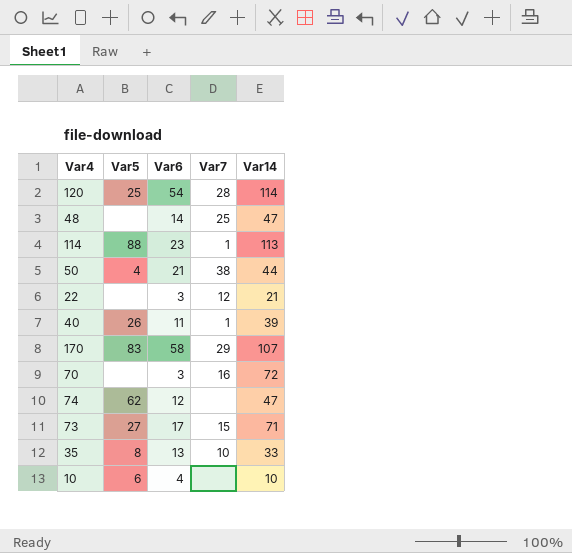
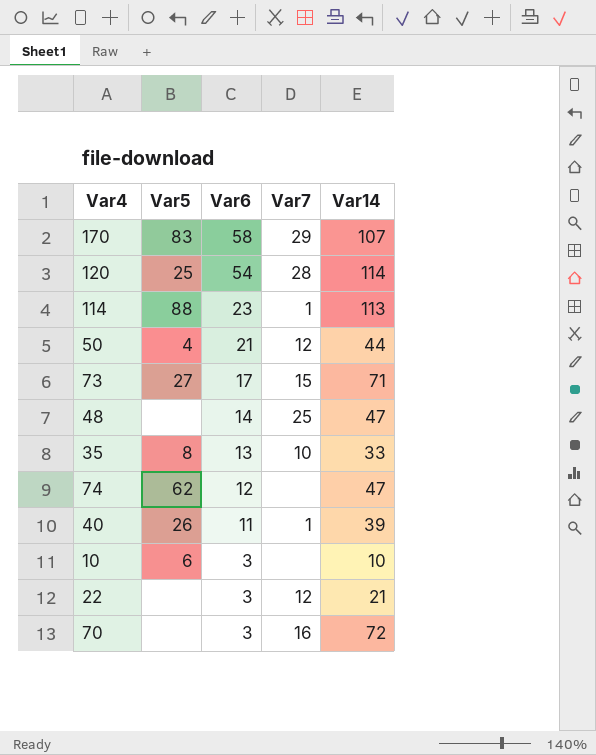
row order: none -> Var6 descending
50 | Var7: 38 -> 12
10 | Var6: 4 -> 3

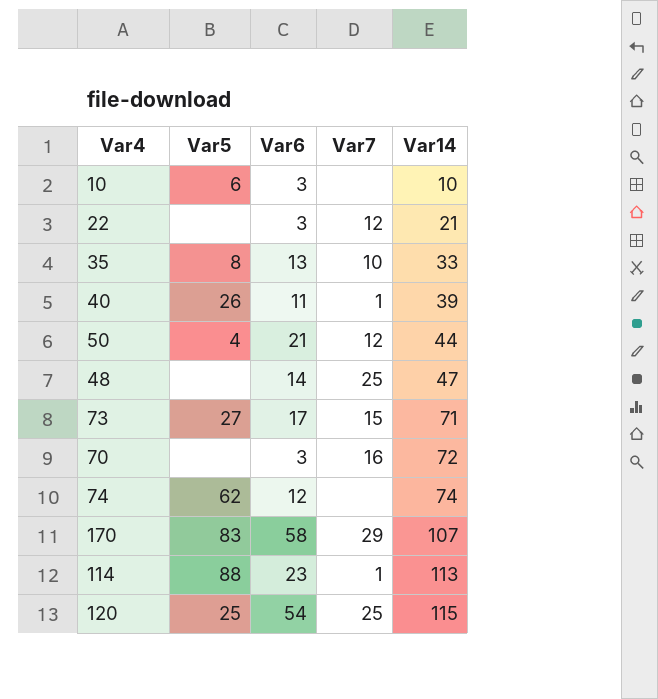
row order: Var6 descending -> Var14 ascending
74 | Var14: 47 -> 74
120 | Var7: 28 -> 25
120 | Var14: 114 -> 115

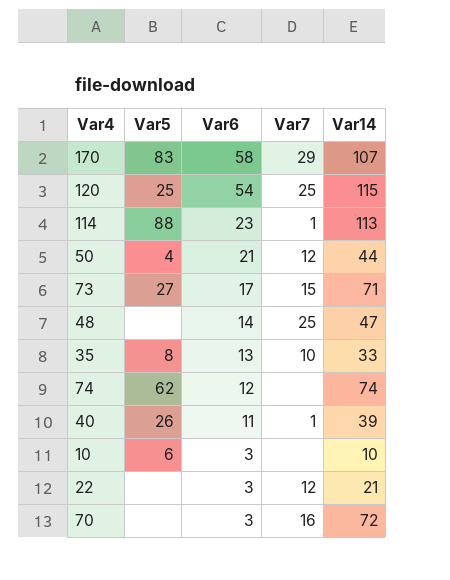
row order: Var14 ascending -> Var6 descending

